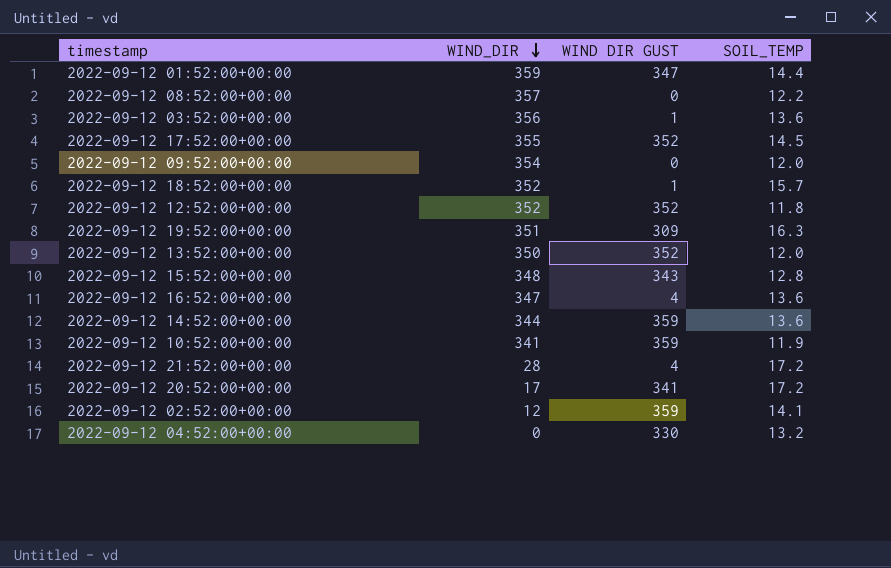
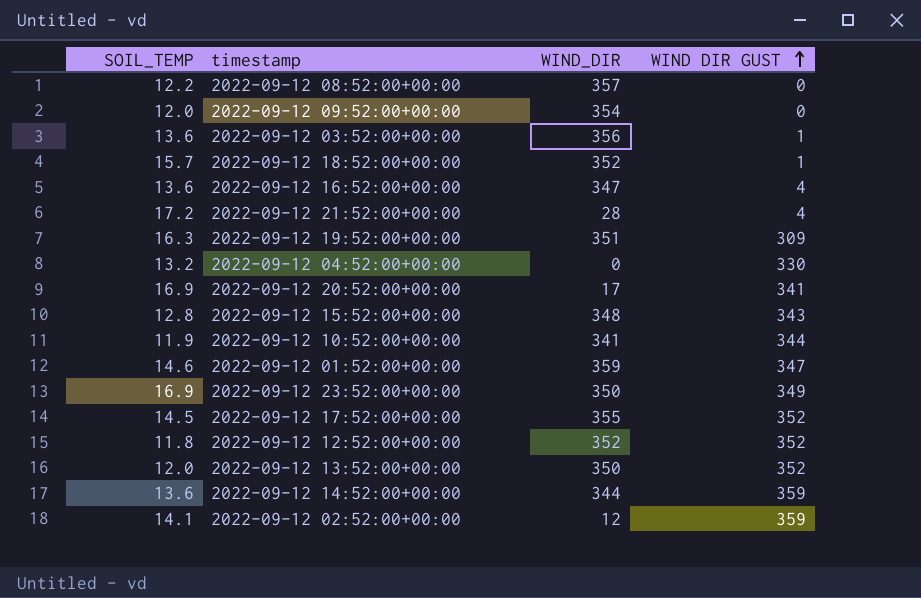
row order: WIND_DIR descending -> WIND DIR GUST ascending
column SOIL_TEMP | position: 4 -> 1
2022-09-12 20:52:00+00:00 | SOIL_TEMP: 17.2 -> 16.9
2022-09-12 10:52:00+00:00 | WIND DIR GUST: 359 -> 344
2022-09-12 01:52:00+00:00 | SOIL_TEMP: 14.4 -> 14.6
row 2022-09-12 23:52:00+00:00: none -> 16.9 | 350 | 349

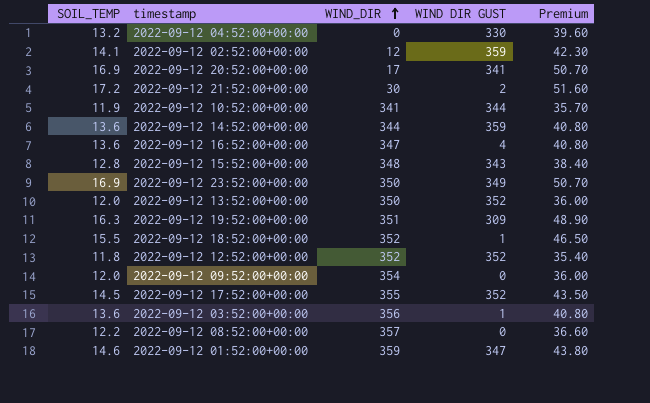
row order: WIND DIR GUST ascending -> WIND_DIR ascending
column Premium | formula: none -> [SOIL_TEMP] * 3
2022-09-12 21:52:00+00:00 | WIND_DIR: 28 -> 30
2022-09-12 21:52:00+00:00 | WIND DIR GUST: 4 -> 2
2022-09-12 18:52:00+00:00 | SOIL_TEMP: 15.7 -> 15.5

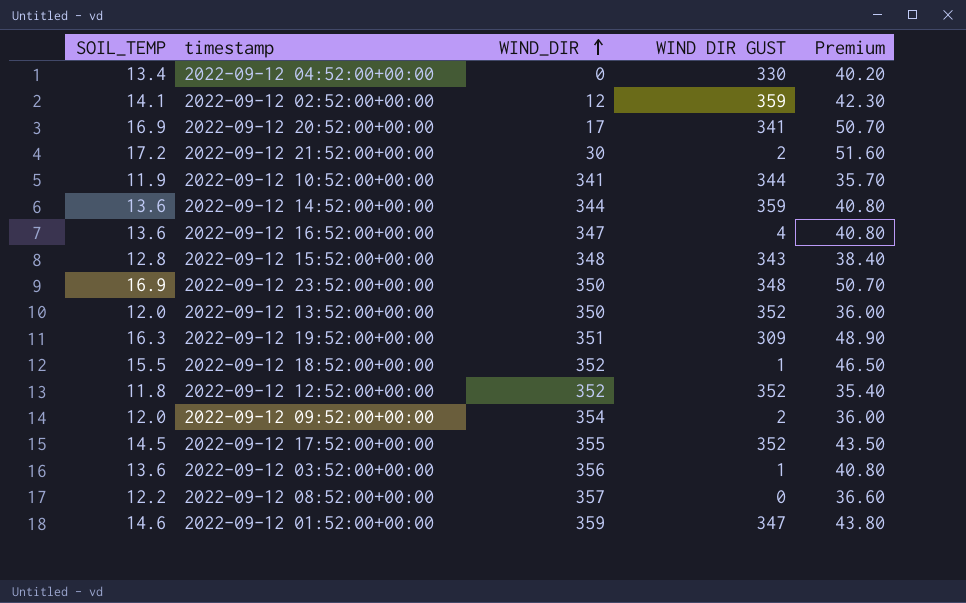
2022-09-12 04:52:00+00:00 | SOIL_TEMP: 13.2 -> 13.4
2022-09-12 04:52:00+00:00 | Premium: 39.60 -> 40.20
2022-09-12 23:52:00+00:00 | WIND DIR GUST: 349 -> 348
2022-09-12 09:52:00+00:00 | WIND DIR GUST: 0 -> 2

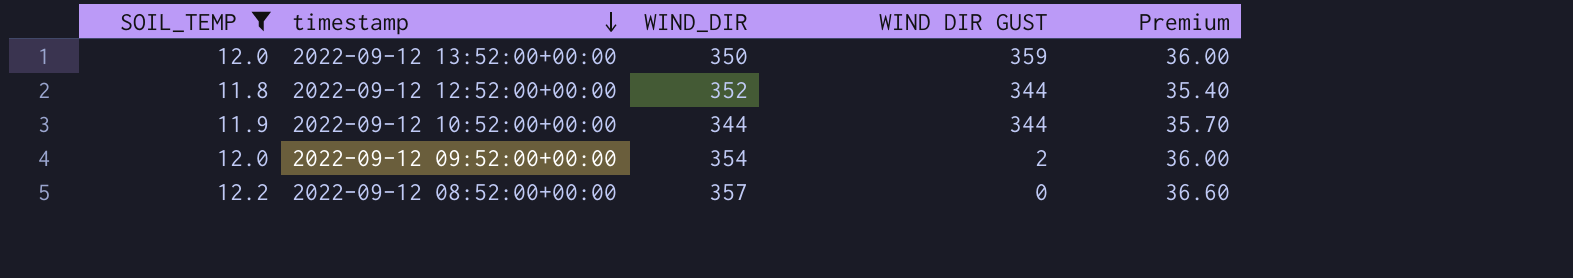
filter: none -> SOIL_TEMP <= 12.2
row order: WIND_DIR ascending -> timestamp descending
2022-09-12 13:52:00+00:00 | WIND DIR GUST: 352 -> 359
2022-09-12 12:52:00+00:00 | WIND DIR GUST: 352 -> 344
2022-09-12 10:52:00+00:00 | WIND_DIR: 341 -> 344

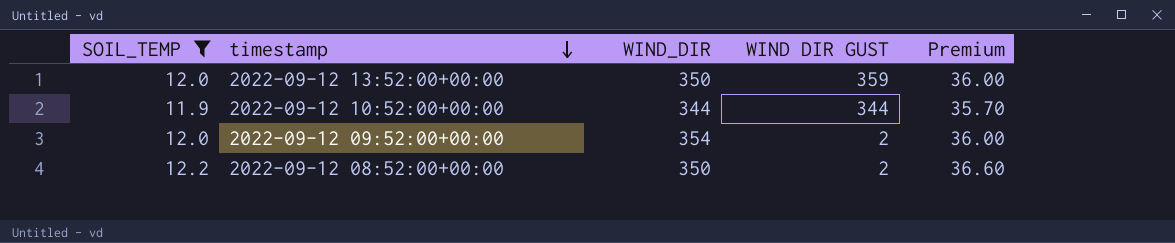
row 2022-09-12 12:52:00+00:00: 11.8 | 352 | 344 | 35.40 -> none
2022-09-12 08:52:00+00:00 | WIND_DIR: 357 -> 350
2022-09-12 08:52:00+00:00 | WIND DIR GUST: 0 -> 2

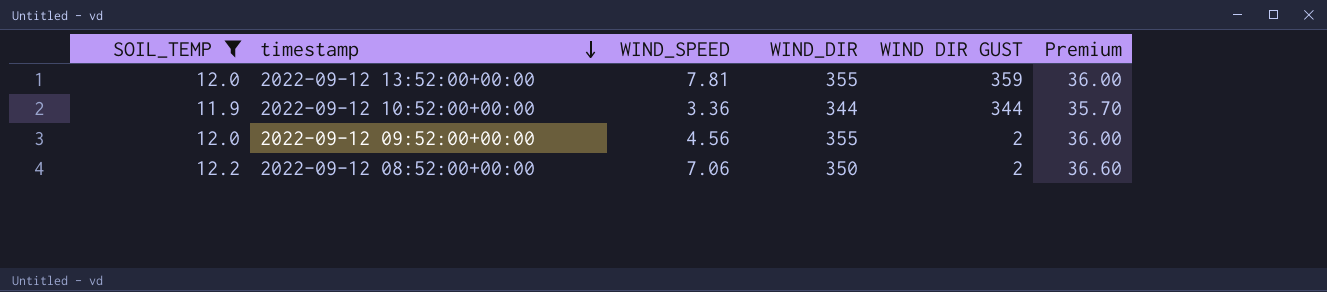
column WIND_SPEED | position: none -> 3
2022-09-12 13:52:00+00:00 | WIND_DIR: 350 -> 355
2022-09-12 09:52:00+00:00 | WIND_DIR: 354 -> 355

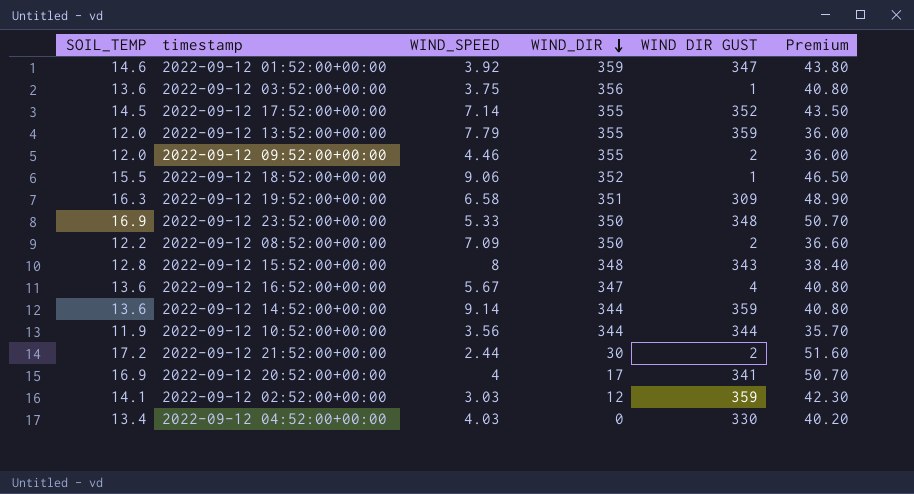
filter: SOIL_TEMP <= 12.2 -> none
row order: timestamp descending -> WIND_DIR descending
2022-09-12 13:52:00+00:00 | WIND_SPEED: 7.81 -> 7.79
2022-09-12 09:52:00+00:00 | WIND_SPEED: 4.56 -> 4.46
2022-09-12 08:52:00+00:00 | WIND_SPEED: 7.06 -> 7.09
2022-09-12 10:52:00+00:00 | WIND_SPEED: 3.36 -> 3.56

